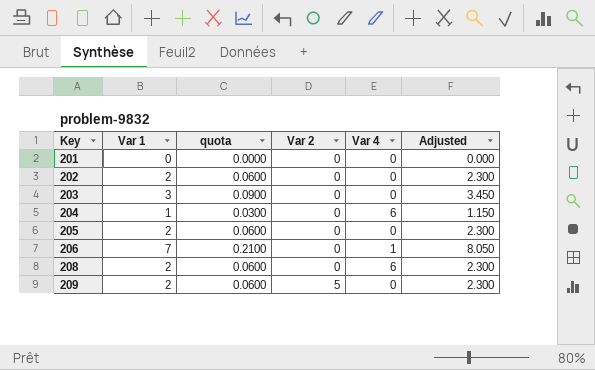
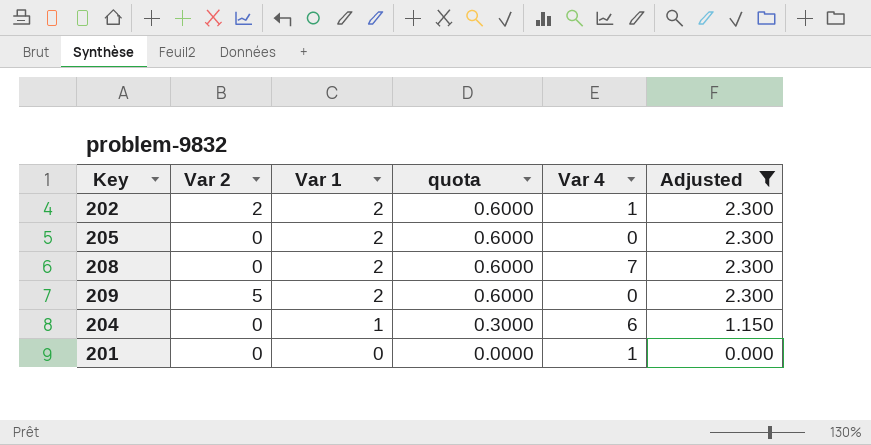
filter: none -> Adjusted <= 2.300
row order: Key ascending -> Var 1 descending
column Var 2 | position: 4 -> 2
column quota | formula: [Var 1] * 0.03 -> [Var 1] * 0.3
202 | Var 2: 0 -> 2
202 | Var 4: 0 -> 1
208 | Var 4: 6 -> 7
201 | Var 4: 0 -> 1

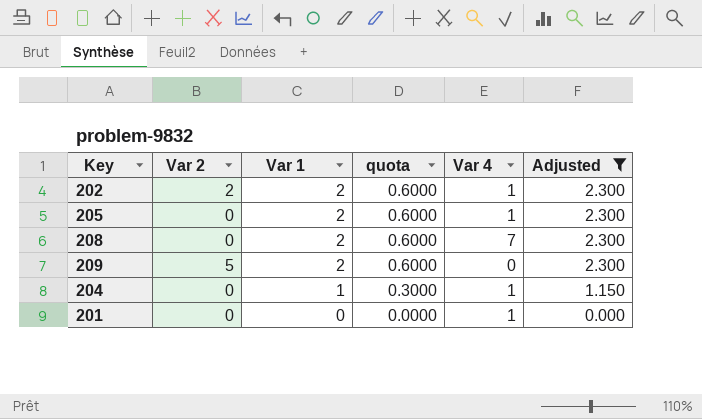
205 | Var 4: 0 -> 1
204 | Var 4: 6 -> 1

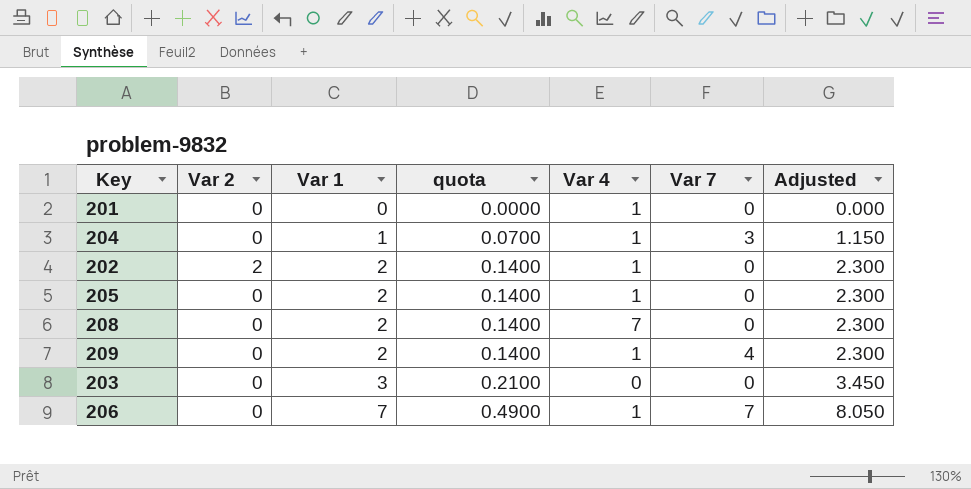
filter: Adjusted <= 2.300 -> none
row order: Var 1 descending -> Var 1 ascending
column quota | formula: [Var 1] * 0.3 -> [Var 1] * 0.07
column Var 7 | position: none -> 6
209 | Var 2: 5 -> 0
209 | Var 4: 0 -> 1

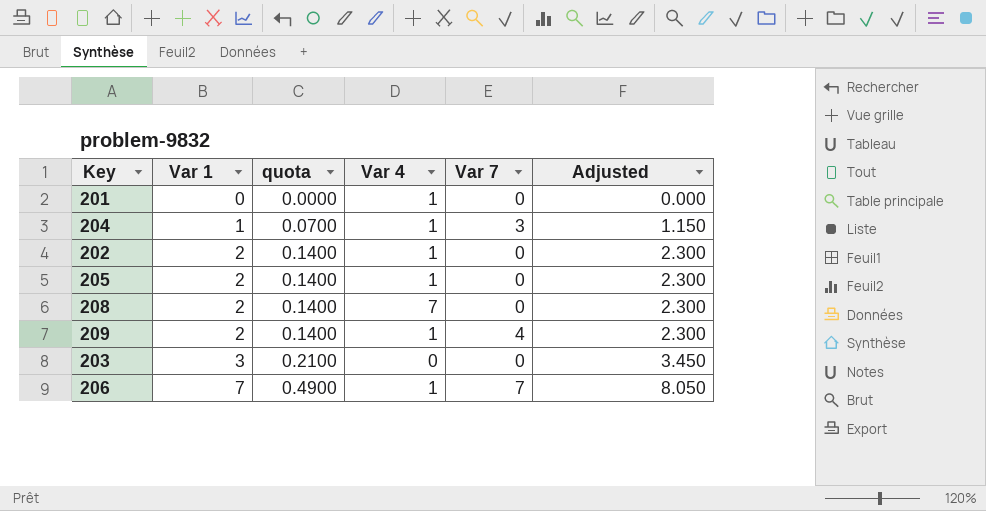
column Var 2 | position: 2 -> none

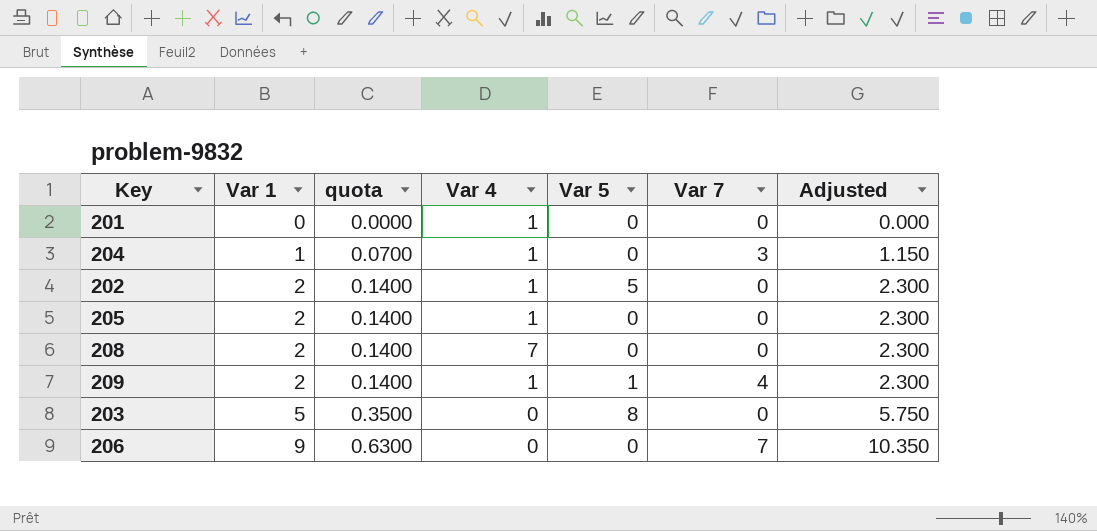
column Var 5 | position: none -> 5
203 | Var 1: 3 -> 5
203 | quota: 0.2100 -> 0.3500
203 | Adjusted: 3.450 -> 5.750
206 | Var 1: 7 -> 9
206 | quota: 0.4900 -> 0.6300
206 | Var 4: 1 -> 0
206 | Adjusted: 8.050 -> 10.350

